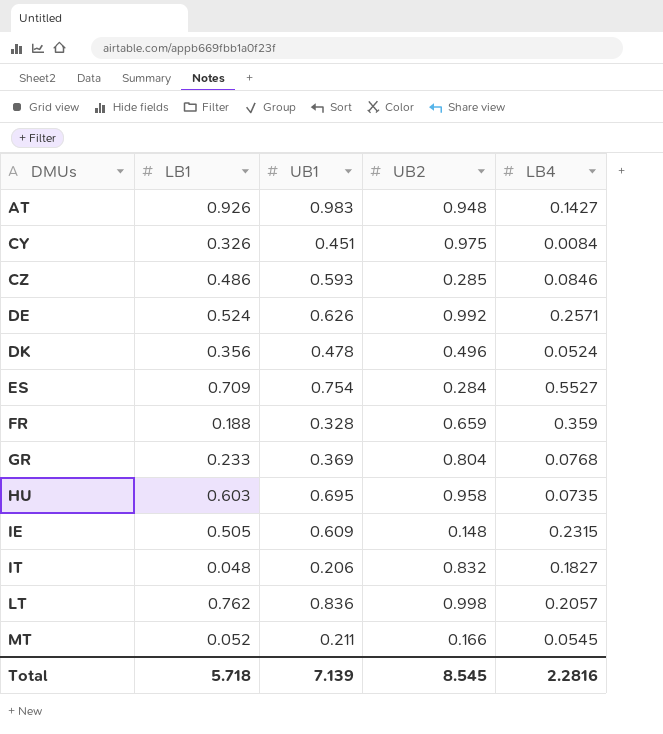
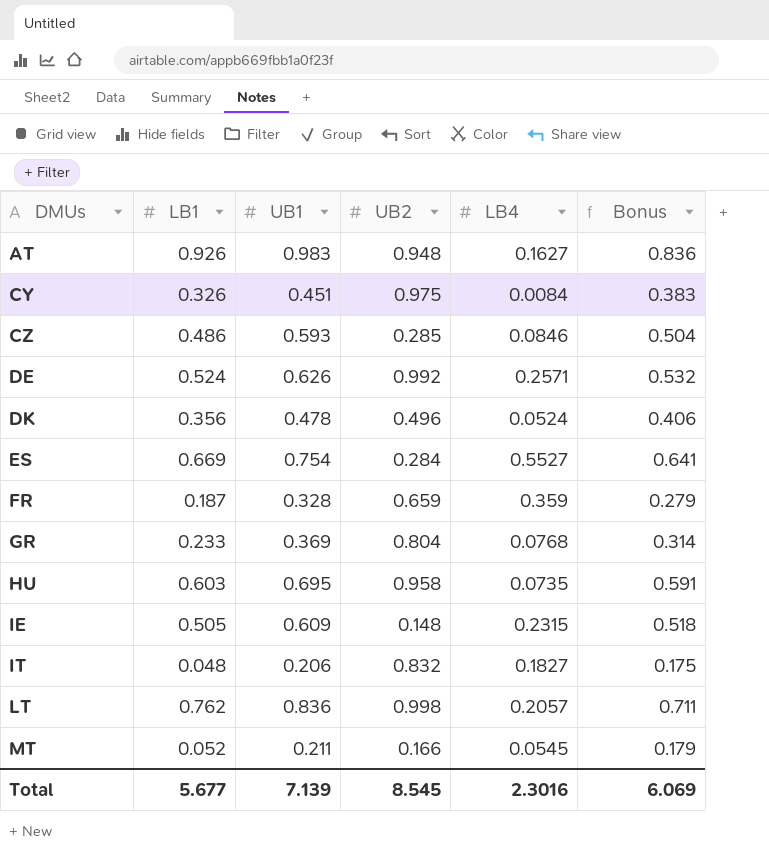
column Bonus | formula: none -> [UB1] * 0.85
AT | LB4: 0.1427 -> 0.1627
ES | LB1: 0.709 -> 0.669
FR | LB1: 0.188 -> 0.187
Total | LB1: 5.718 -> 5.677
Total | LB4: 2.2816 -> 2.3016

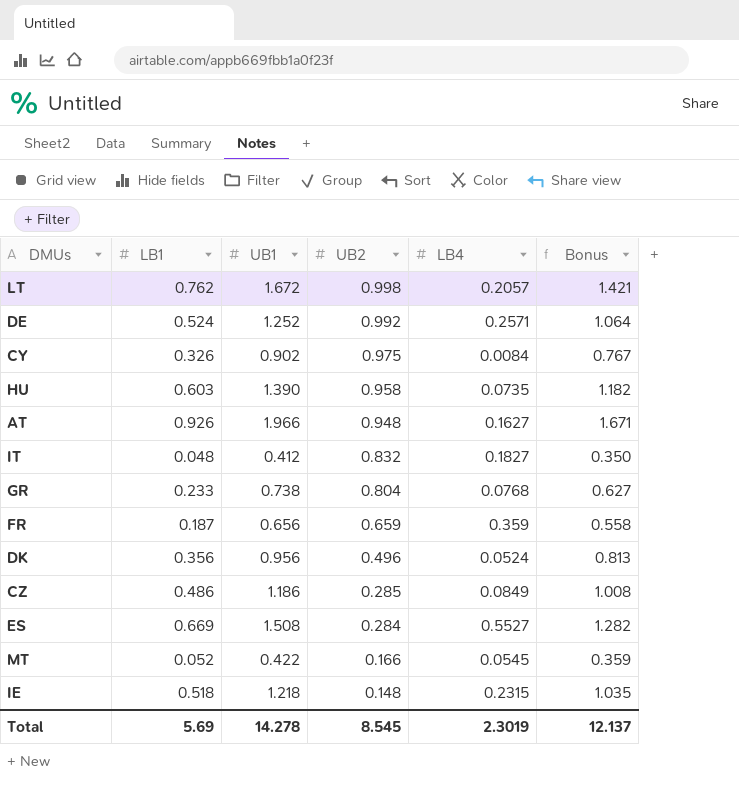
row order: DMUs ascending -> UB2 descending
LT | UB1: 0.836 -> 1.672
LT | Bonus: 0.711 -> 1.421
DE | UB1: 0.626 -> 1.252
DE | Bonus: 0.532 -> 1.064
CY | UB1: 0.451 -> 0.902
CY | Bonus: 0.383 -> 0.767
HU | UB1: 0.695 -> 1.390
HU | Bonus: 0.591 -> 1.182
AT | UB1: 0.983 -> 1.966
AT | Bonus: 0.836 -> 1.671
IT | UB1: 0.206 -> 0.412
IT | Bonus: 0.175 -> 0.350
GR | UB1: 0.369 -> 0.738
GR | Bonus: 0.314 -> 0.627
FR | UB1: 0.328 -> 0.656
FR | Bonus: 0.279 -> 0.558
DK | UB1: 0.478 -> 0.956
DK | Bonus: 0.406 -> 0.813
CZ | UB1: 0.593 -> 1.186
CZ | LB4: 0.0846 -> 0.0849
CZ | Bonus: 0.504 -> 1.008
ES | UB1: 0.754 -> 1.508
ES | Bonus: 0.641 -> 1.282
MT | UB1: 0.211 -> 0.422
MT | Bonus: 0.179 -> 0.359
IE | LB1: 0.505 -> 0.518
IE | UB1: 0.609 -> 1.218
IE | Bonus: 0.518 -> 1.035
Total | LB1: 5.677 -> 5.69
Total | UB1: 7.139 -> 14.278
Total | LB4: 2.3016 -> 2.3019
Total | Bonus: 6.069 -> 12.137

